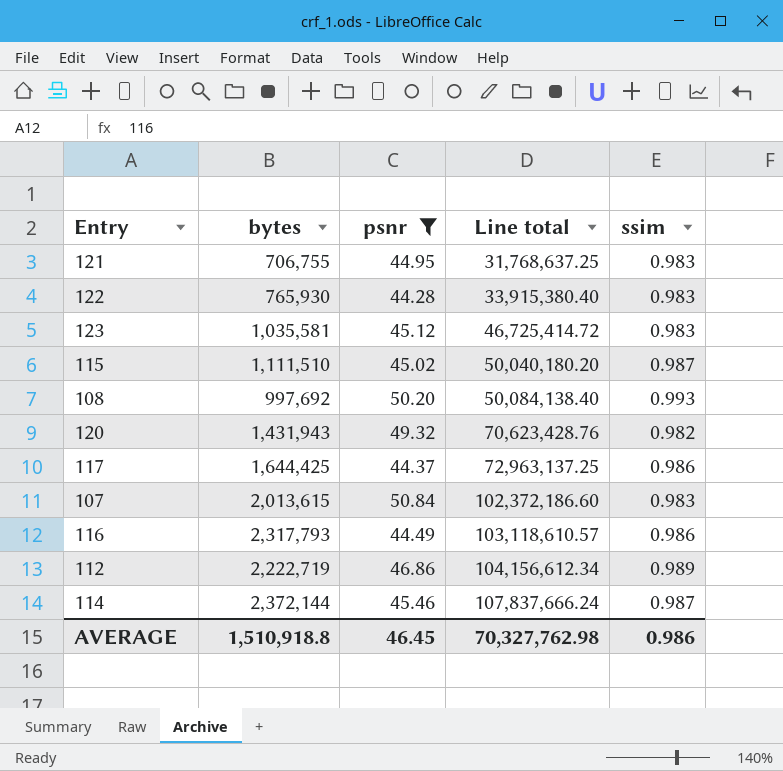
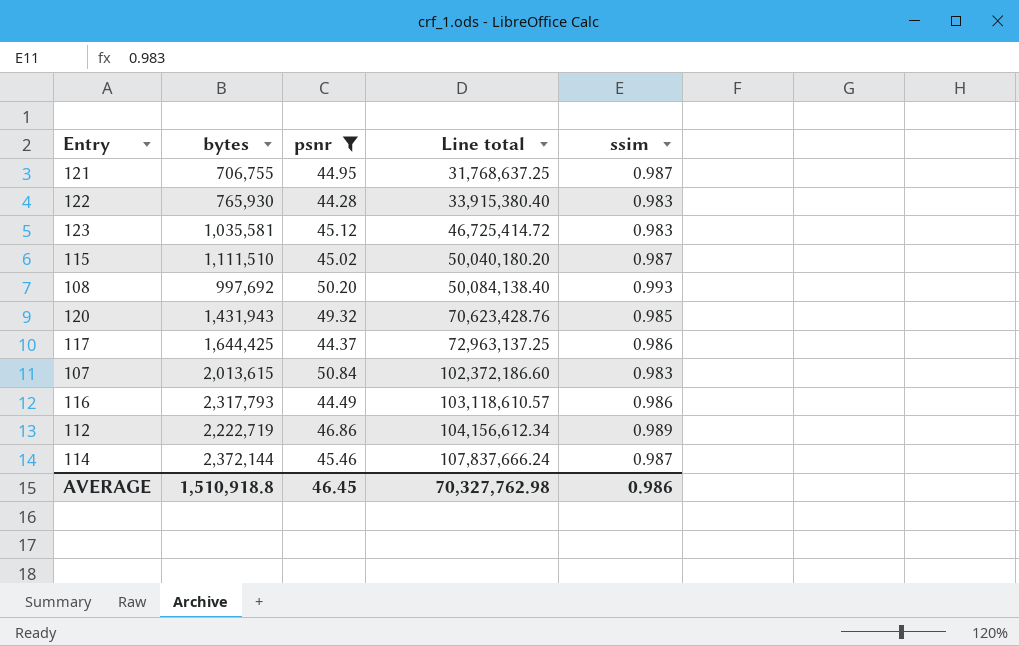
121 | ssim: 0.983 -> 0.987
120 | ssim: 0.982 -> 0.985

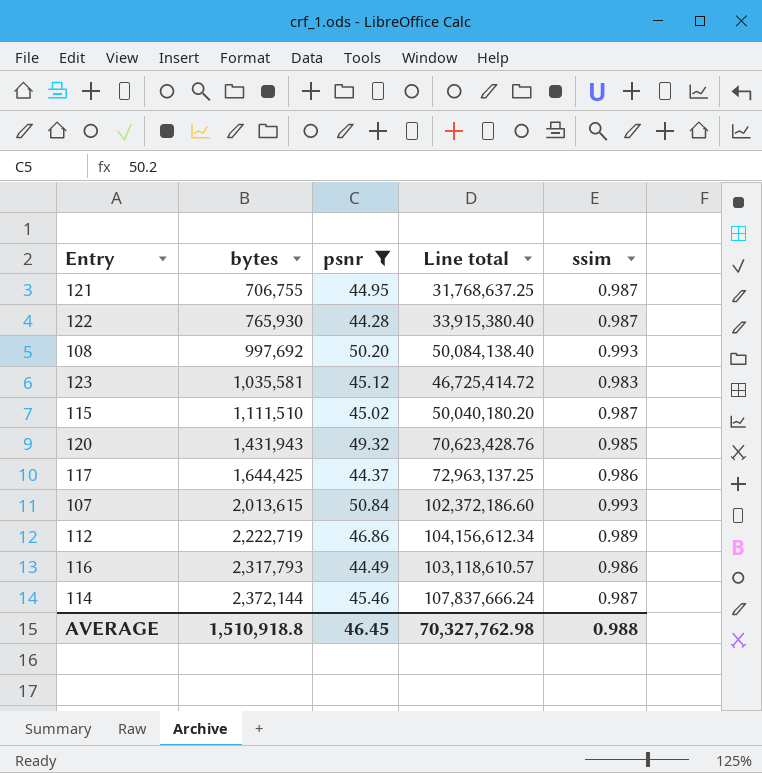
row order: Line total ascending -> bytes ascending
122 | ssim: 0.983 -> 0.987
107 | ssim: 0.983 -> 0.993
AVERAGE | ssim: 0.986 -> 0.988

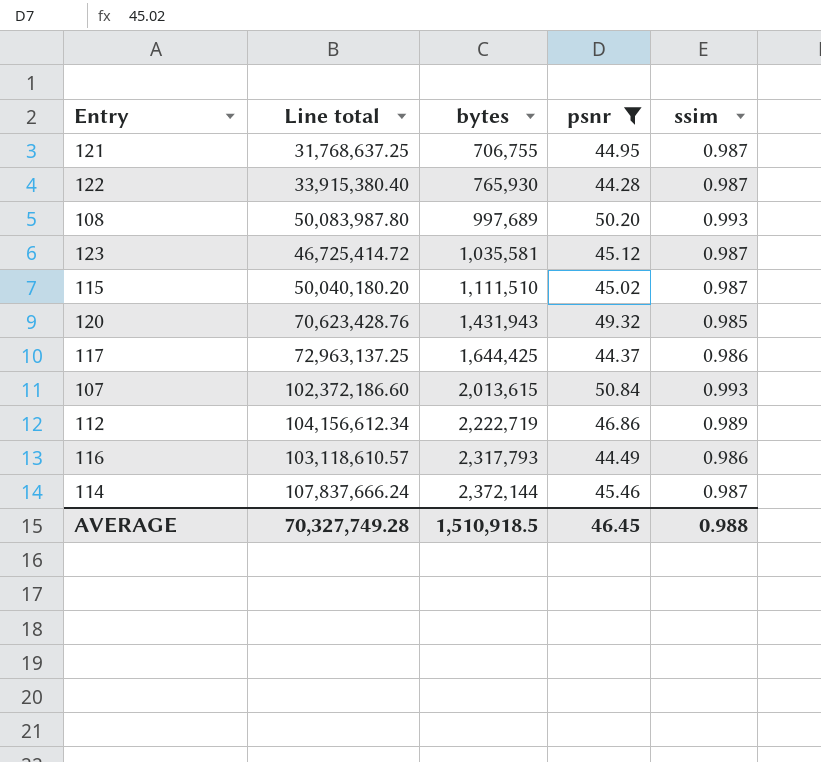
column Line total | position: 4 -> 2
108 | Line total: 50,084,138.40 -> 50,083,987.80
108 | bytes: 997,692 -> 997,689
123 | ssim: 0.983 -> 0.987
AVERAGE | Line total: 70,327,762.98 -> 70,327,749.28
AVERAGE | bytes: 1,510,918.8 -> 1,510,918.5

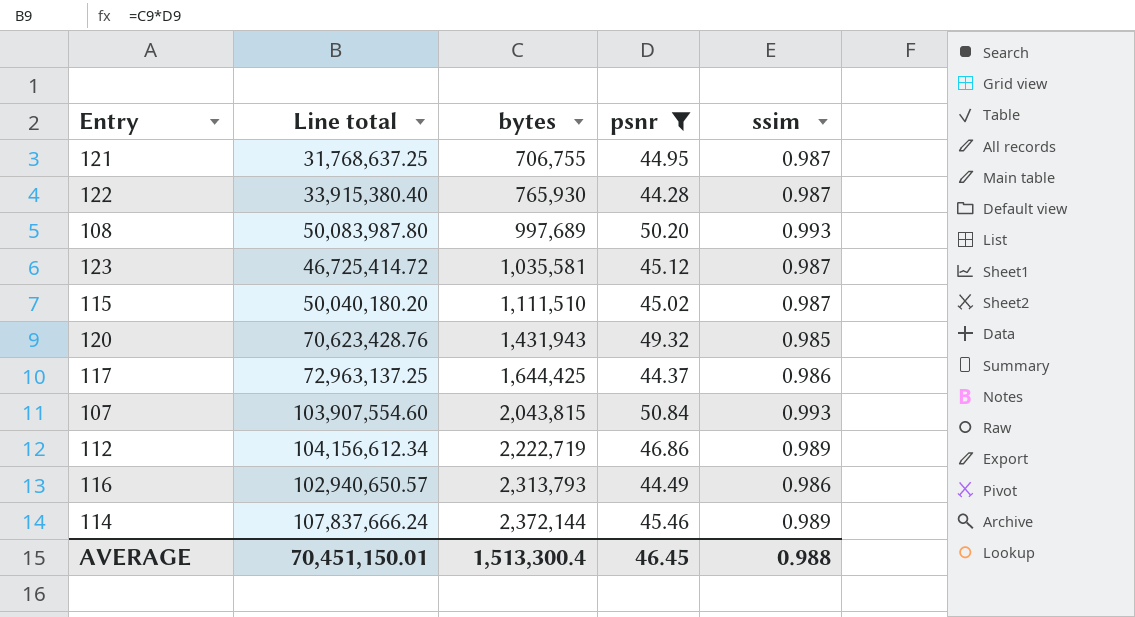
107 | Line total: 102,372,186.60 -> 103,907,554.60
107 | bytes: 2,013,615 -> 2,043,815
116 | Line total: 103,118,610.57 -> 102,940,650.57
116 | bytes: 2,317,793 -> 2,313,793
114 | ssim: 0.987 -> 0.989
AVERAGE | Line total: 70,327,749.28 -> 70,451,150.01
AVERAGE | bytes: 1,510,918.5 -> 1,513,300.4

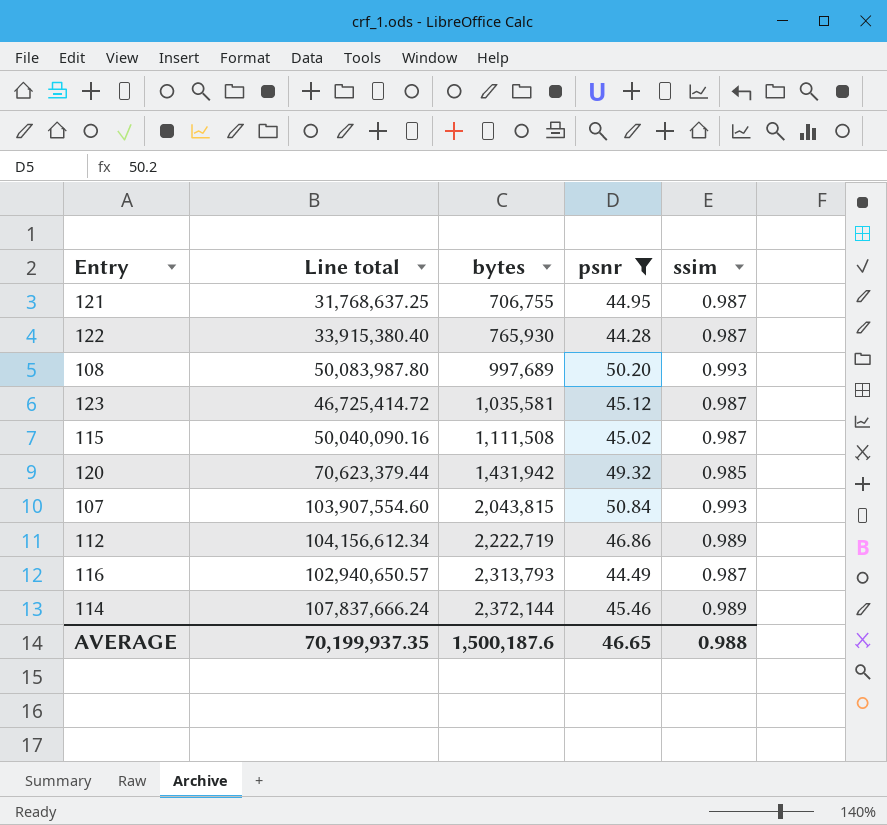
row 117: 72,963,137.25 | 1,644,425 | 44.37 | 0.986 -> none
115 | Line total: 50,040,180.20 -> 50,040,090.16
115 | bytes: 1,111,510 -> 1,111,508
120 | Line total: 70,623,428.76 -> 70,623,379.44
120 | bytes: 1,431,943 -> 1,431,942
116 | ssim: 0.986 -> 0.987
AVERAGE | Line total: 70,451,150.01 -> 70,199,937.35
AVERAGE | bytes: 1,513,300.4 -> 1,500,187.6
AVERAGE | psnr: 46.45 -> 46.65

